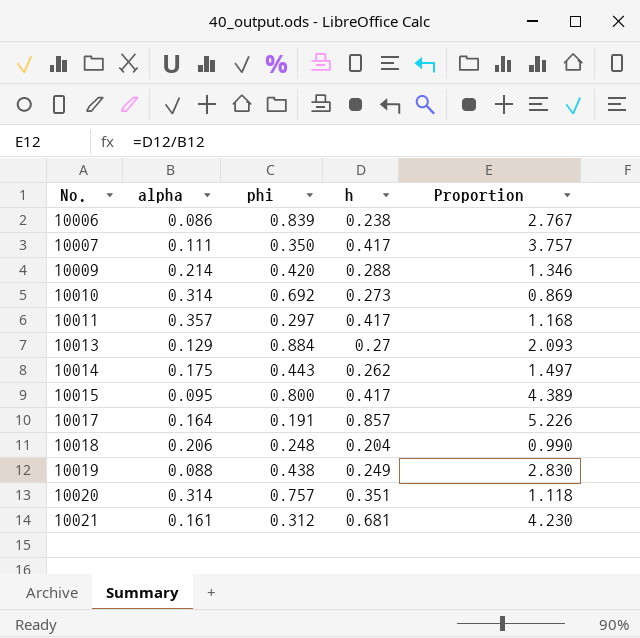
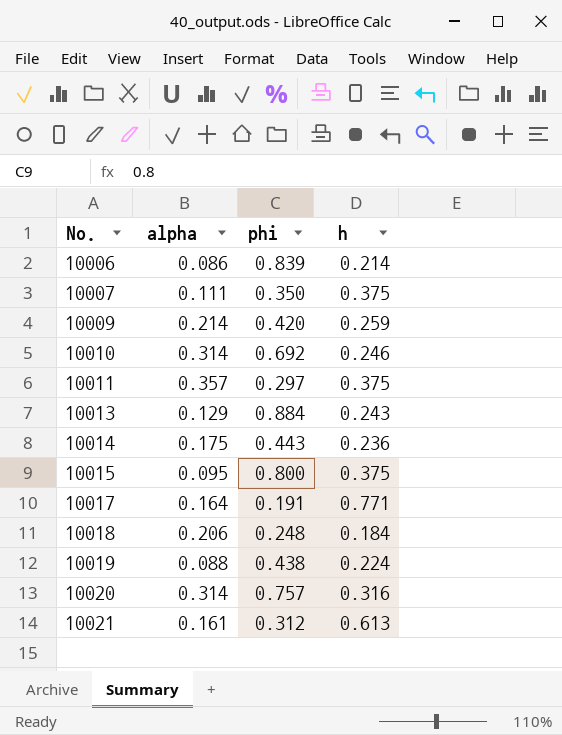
column Proportion | formula: [h] / [alpha] -> none
10006 | h: 0.238 -> 0.214
10007 | h: 0.417 -> 0.375
10009 | h: 0.288 -> 0.259
10010 | h: 0.273 -> 0.246
10011 | h: 0.417 -> 0.375
10013 | h: 0.27 -> 0.243
10014 | h: 0.262 -> 0.236
10015 | h: 0.417 -> 0.375
10017 | h: 0.857 -> 0.771
10018 | h: 0.204 -> 0.184
10019 | h: 0.249 -> 0.224
10020 | h: 0.351 -> 0.316
10021 | h: 0.681 -> 0.613

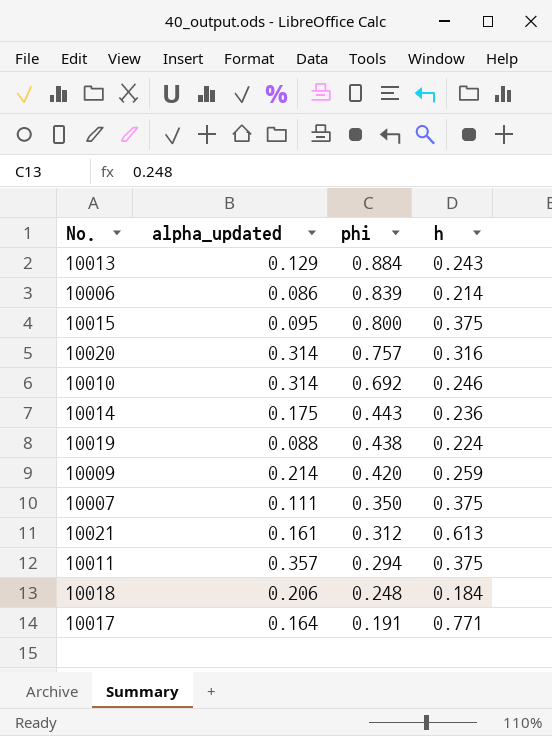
row order: No. ascending -> phi descending
column name: alpha -> alpha_updated
10011 | phi: 0.297 -> 0.294

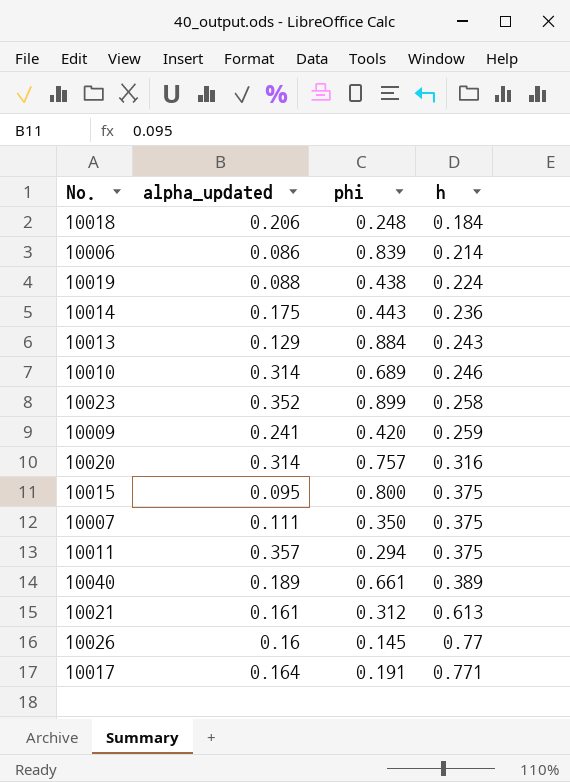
row order: phi descending -> h ascending
10010 | phi: 0.692 -> 0.689
row 10023: none -> 0.352 | 0.899 | 0.258
10009 | alpha_updated: 0.214 -> 0.241
row 10040: none -> 0.189 | 0.661 | 0.389
row 10026: none -> 0.16 | 0.145 | 0.77

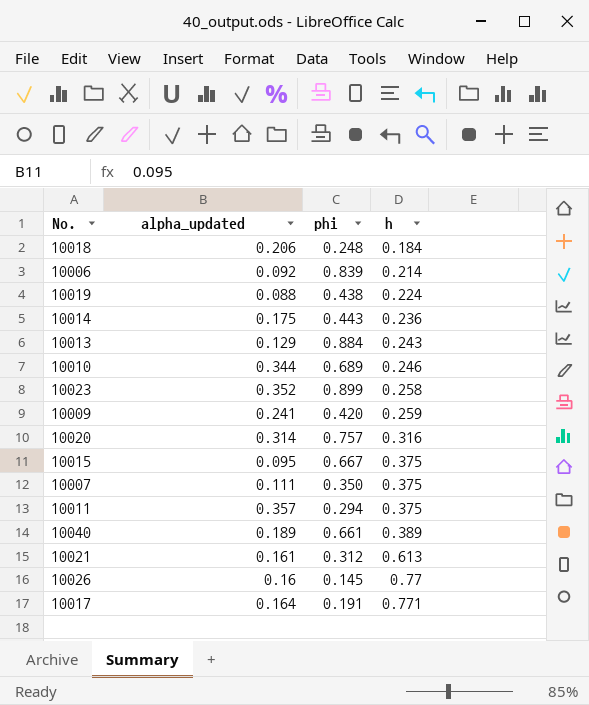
10006 | alpha_updated: 0.086 -> 0.092
10010 | alpha_updated: 0.314 -> 0.344
10015 | phi: 0.800 -> 0.667

